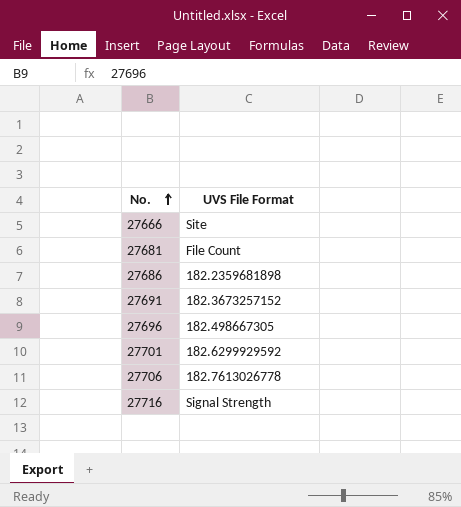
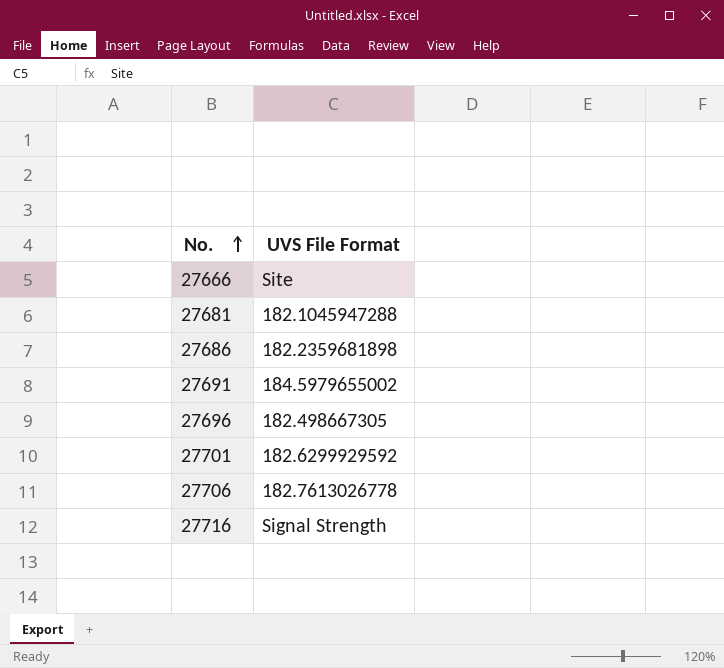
27681 | UVS File Format: File Count -> 182.1045947288
27691 | UVS File Format: 182.3673257152 -> 184.5979655002

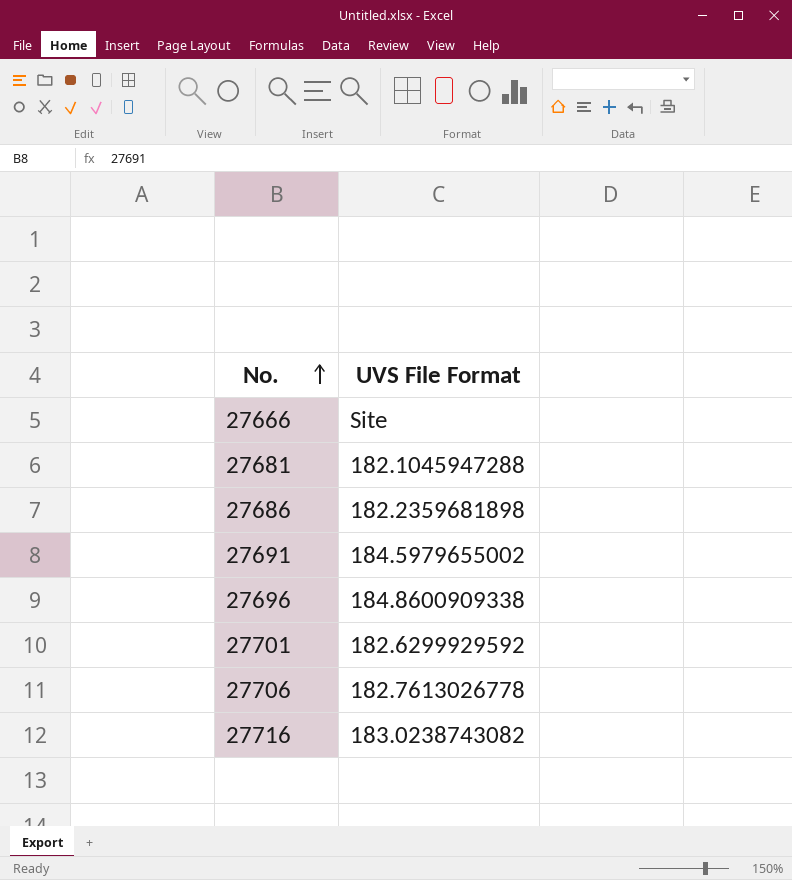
27696 | UVS File Format: 182.498667305 -> 184.8600909338
27716 | UVS File Format: Signal Strength -> 183.0238743082

